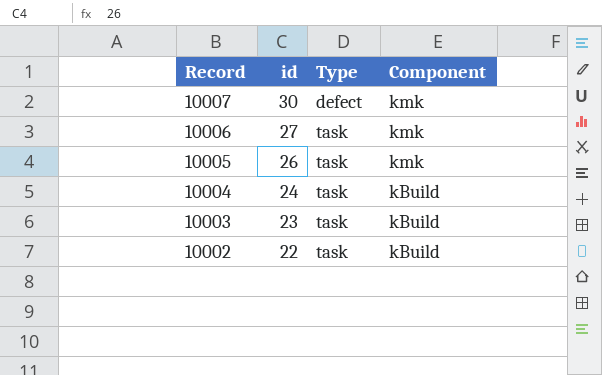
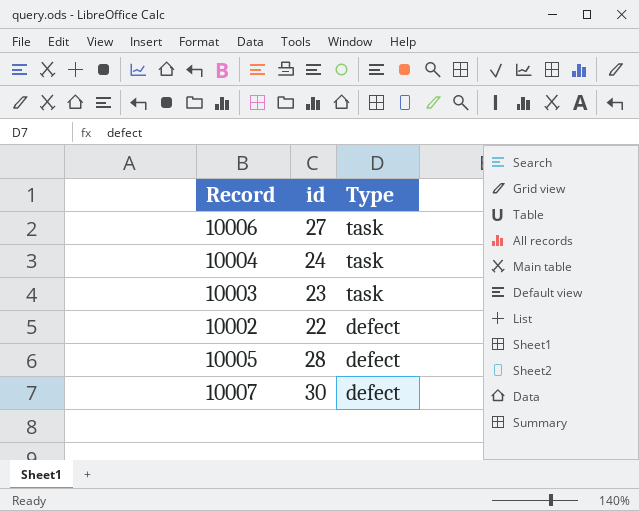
row order: Record descending -> Type descending
column Component | position: 4 -> none
10002 | Type: task -> defect
10005 | id: 26 -> 28
10005 | Type: task -> defect

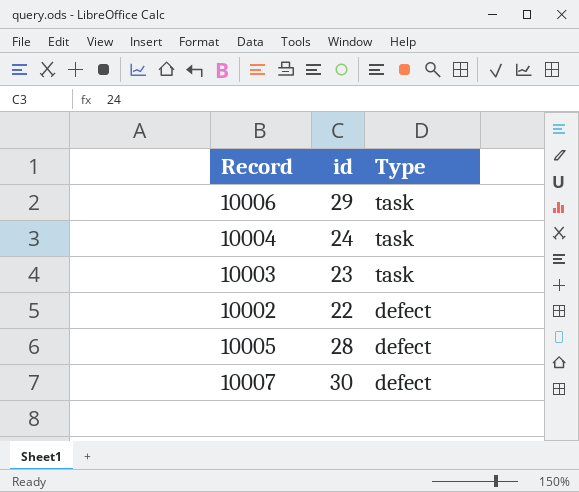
10006 | id: 27 -> 29

